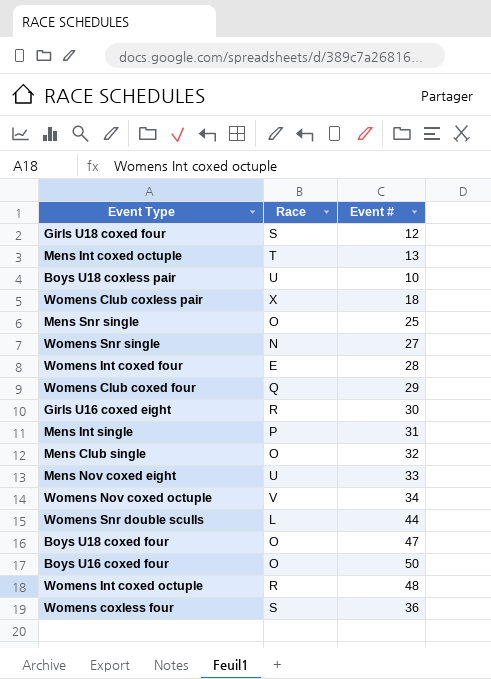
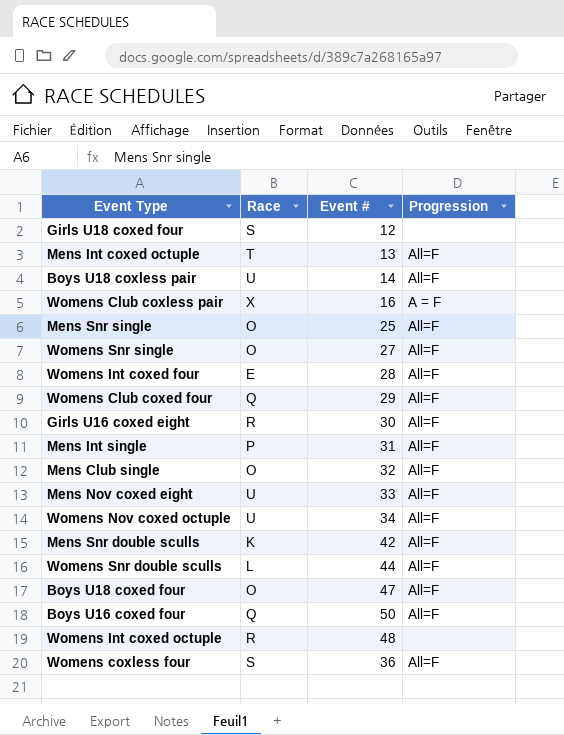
column Progression | position: none -> 4
Boys U18 coxless pair | Event #: 10 -> 14
Womens Club coxless pair | Event #: 18 -> 16
Womens Snr single | Race: N -> O
Womens Nov coxed octuple | Race: V -> U
row Mens Snr double sculls: none -> K | 42 | All=F
Boys U16 coxed four | Race: O -> Q

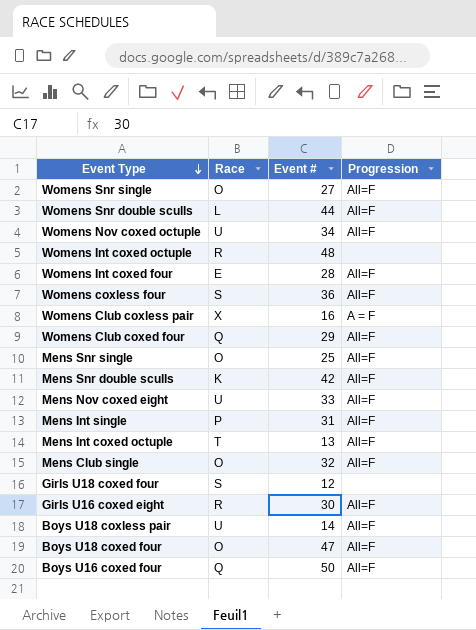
row order: none -> Event Type descending

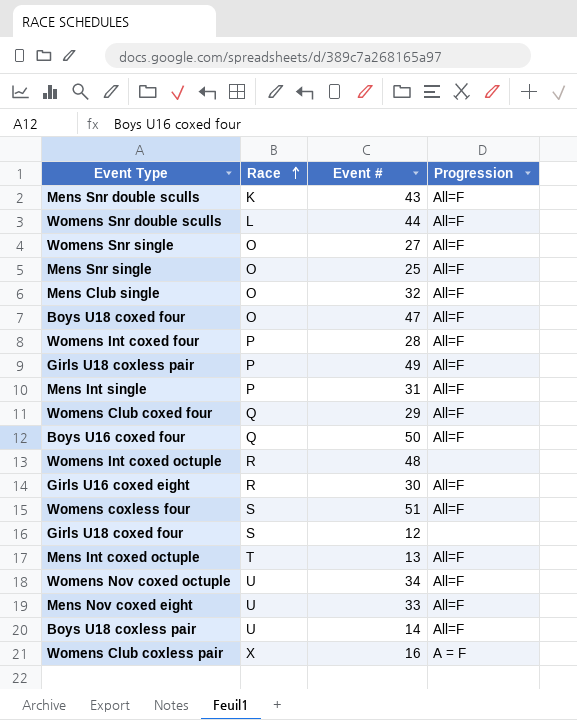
row order: Event Type descending -> Race ascending
Mens Snr double sculls | Event #: 42 -> 43
Womens Int coxed four | Race: E -> P
row Girls U18 coxless pair: none -> P | 49 | All=F
Womens coxless four | Event #: 36 -> 51

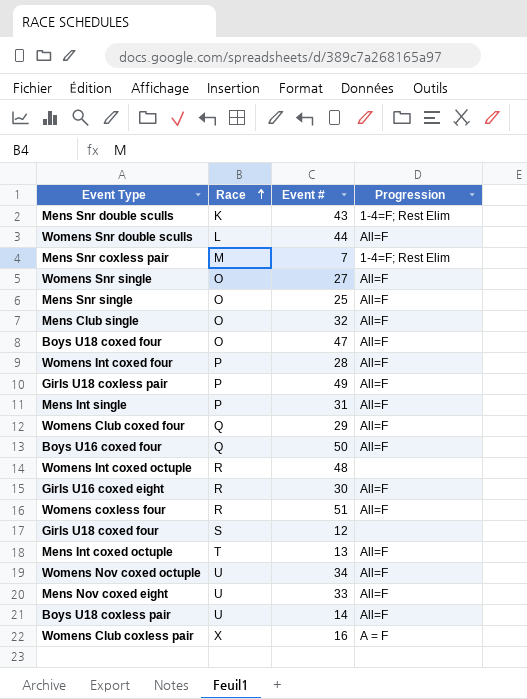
Mens Snr double sculls | Progression: All=F -> 1-4=F; Rest Elim
row Mens Snr coxless pair: none -> M | 7 | 1-4=F; Rest Elim
Womens coxless four | Race: S -> R

